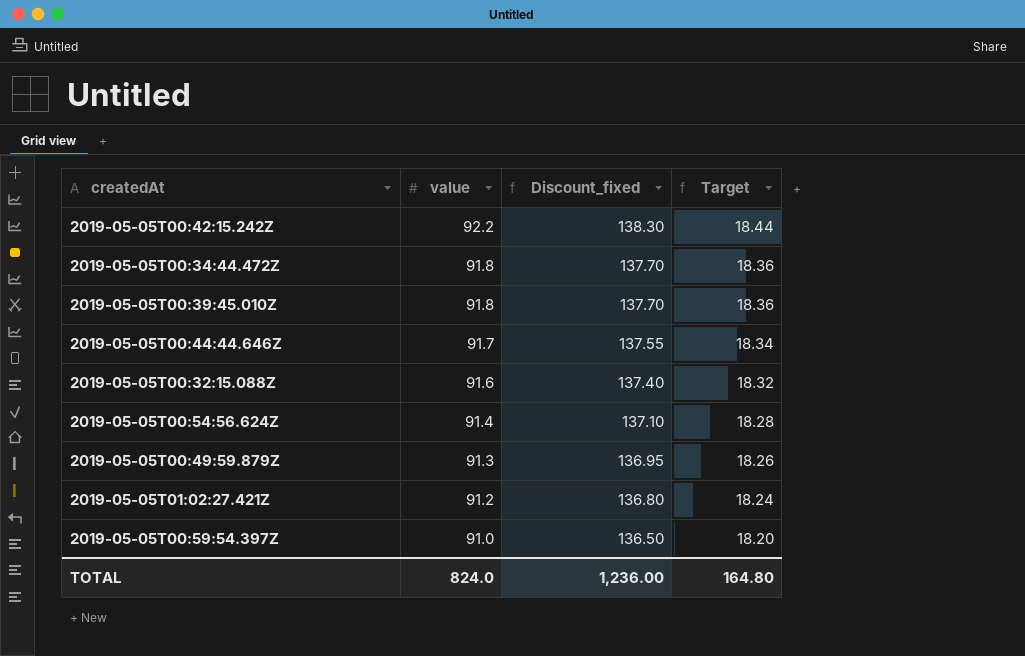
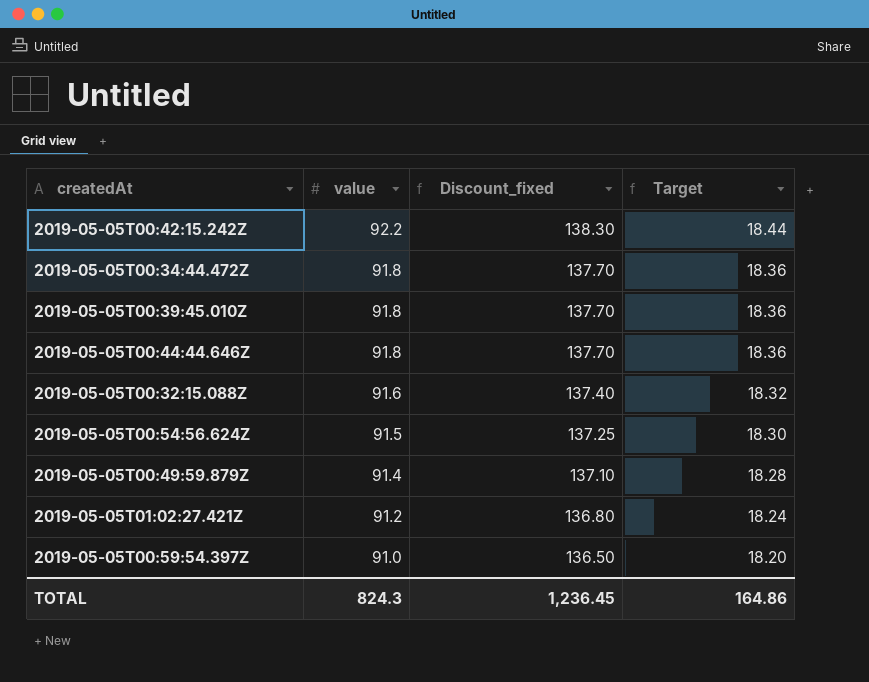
2019-05-05T00:44:44.646Z | value: 91.7 -> 91.8
2019-05-05T00:44:44.646Z | Discount_fixed: 137.55 -> 137.70
2019-05-05T00:44:44.646Z | Target: 18.34 -> 18.36
2019-05-05T00:54:56.624Z | value: 91.4 -> 91.5
2019-05-05T00:54:56.624Z | Discount_fixed: 137.10 -> 137.25
2019-05-05T00:54:56.624Z | Target: 18.28 -> 18.30
2019-05-05T00:49:59.879Z | value: 91.3 -> 91.4
2019-05-05T00:49:59.879Z | Discount_fixed: 136.95 -> 137.10
2019-05-05T00:49:59.879Z | Target: 18.26 -> 18.28
TOTAL | value: 824.0 -> 824.3
TOTAL | Discount_fixed: 1,236.00 -> 1,236.45
TOTAL | Target: 164.80 -> 164.86

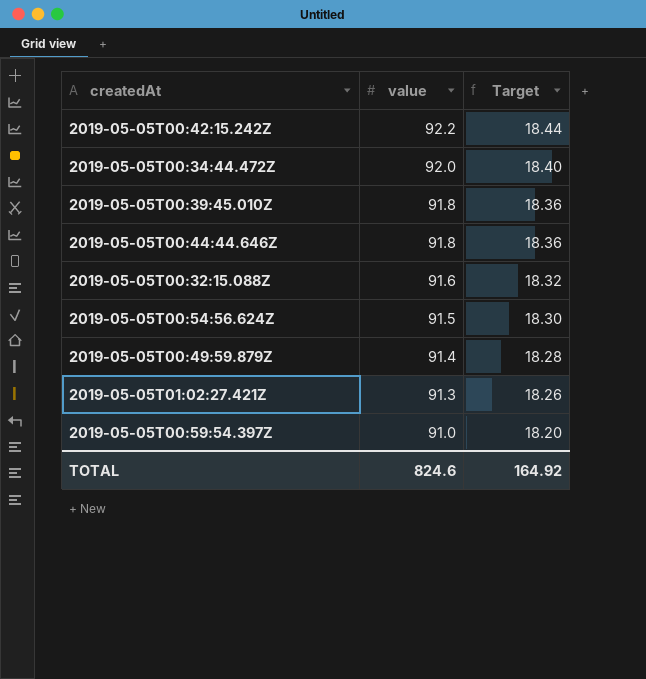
column Discount_fixed | formula: [value] * 1.5 -> none
2019-05-05T00:34:44.472Z | value: 91.8 -> 92.0
2019-05-05T00:34:44.472Z | Target: 18.36 -> 18.40
2019-05-05T01:02:27.421Z | value: 91.2 -> 91.3
2019-05-05T01:02:27.421Z | Target: 18.24 -> 18.26
TOTAL | value: 824.3 -> 824.6
TOTAL | Target: 164.86 -> 164.92

